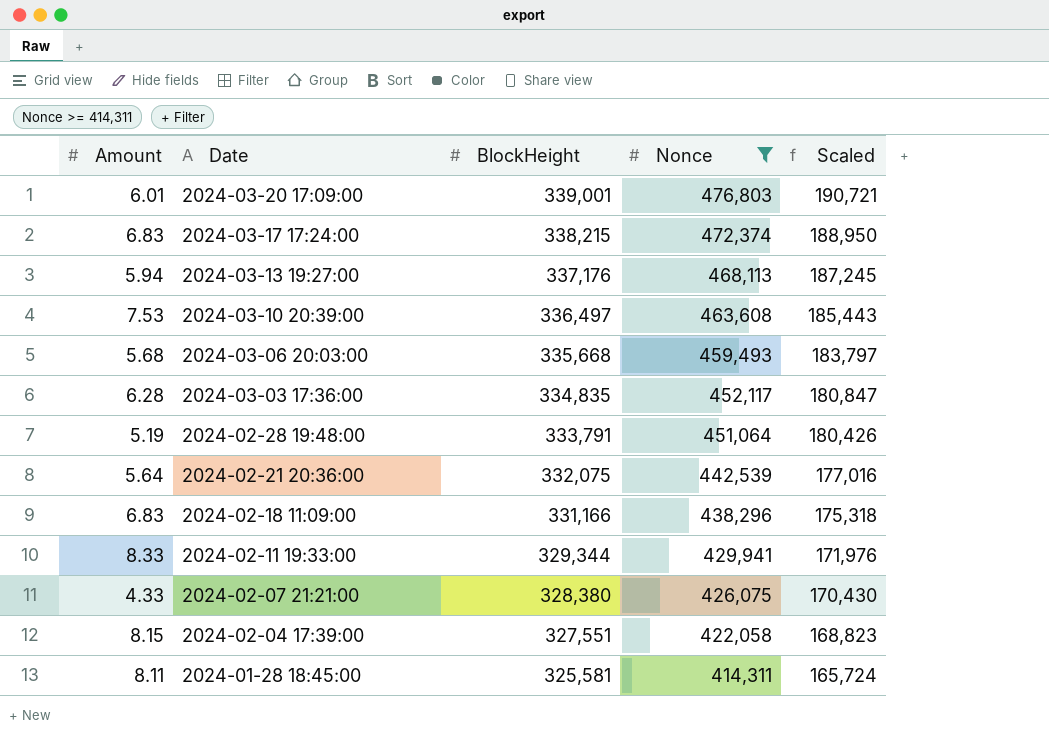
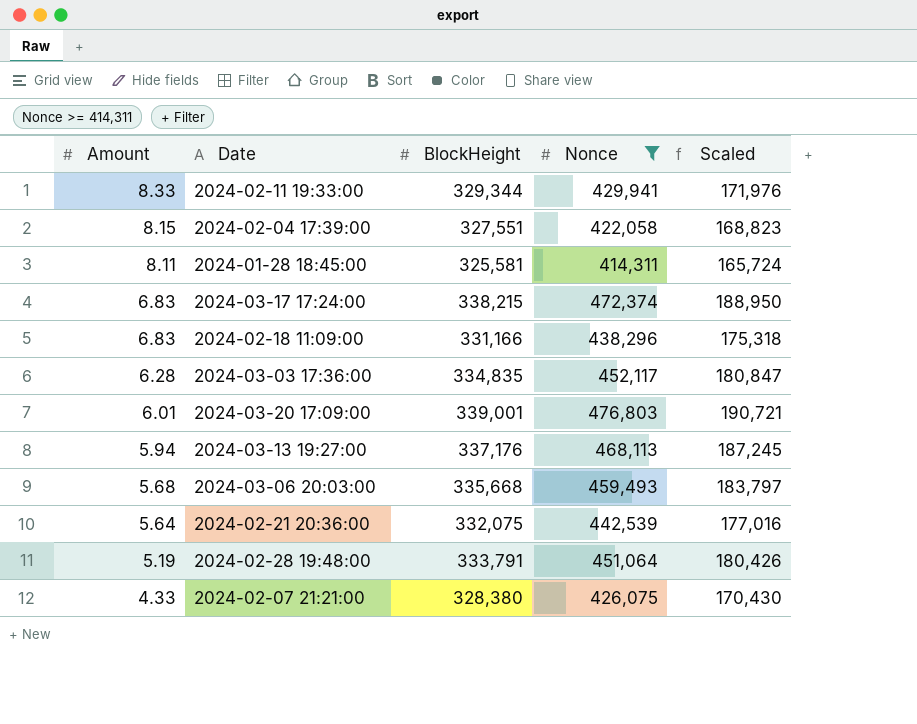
row order: Date descending -> Amount descending
row 2024-03-10 20:39:00: 7.53 | 336,497 | 463,608 | 185,443 -> none

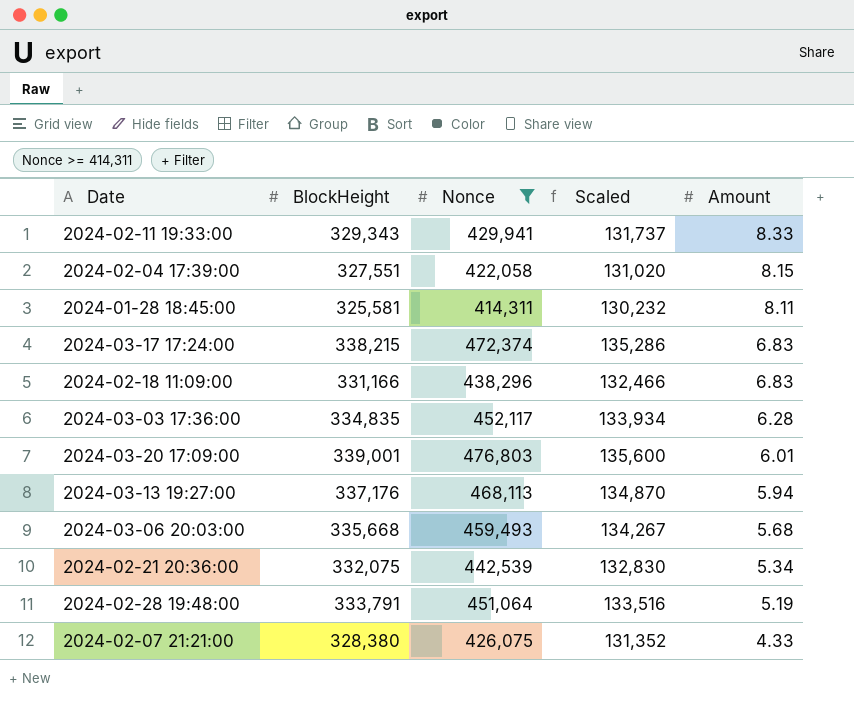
column Scaled | formula: [Nonce] * 0.4 -> [BlockHeight] * 0.4
column Amount | position: 1 -> 5
2024-02-11 19:33:00 | BlockHeight: 329,344 -> 329,343
2024-02-21 20:36:00 | Amount: 5.64 -> 5.34

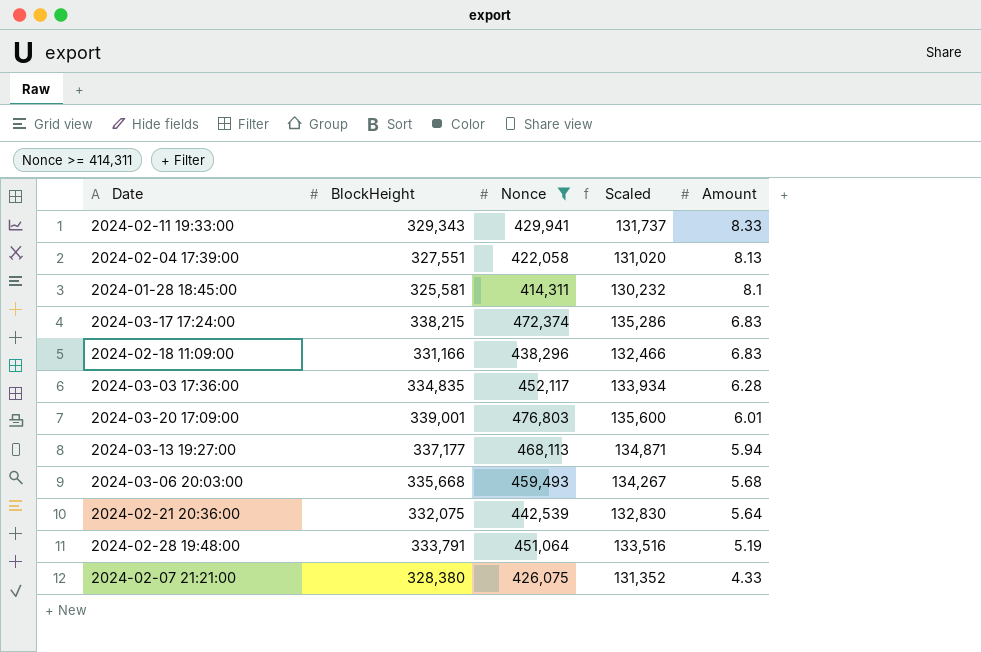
2024-02-04 17:39:00 | Amount: 8.15 -> 8.13
2024-01-28 18:45:00 | Amount: 8.11 -> 8.1
2024-03-13 19:27:00 | BlockHeight: 337,176 -> 337,177
2024-03-13 19:27:00 | Scaled: 134,870 -> 134,871
2024-02-21 20:36:00 | Amount: 5.34 -> 5.64

